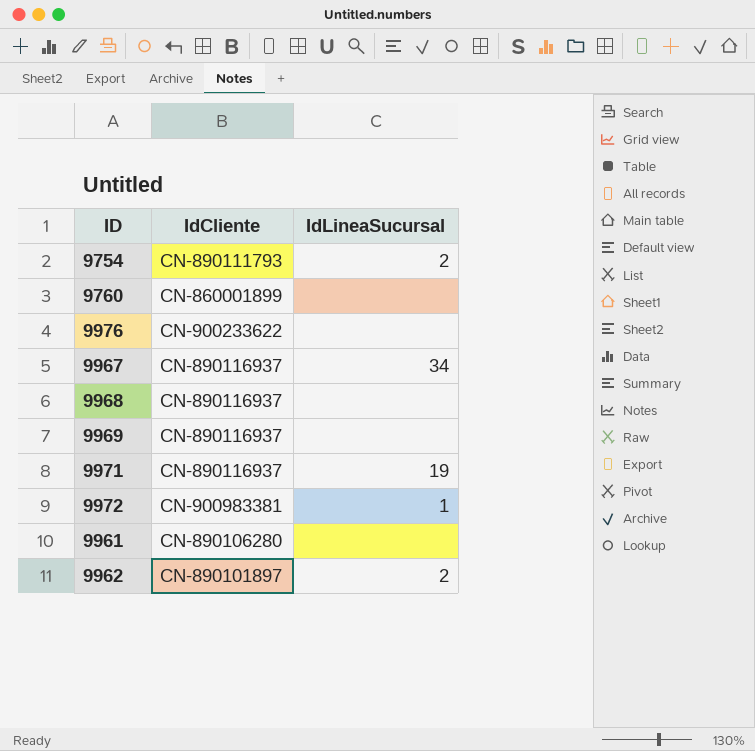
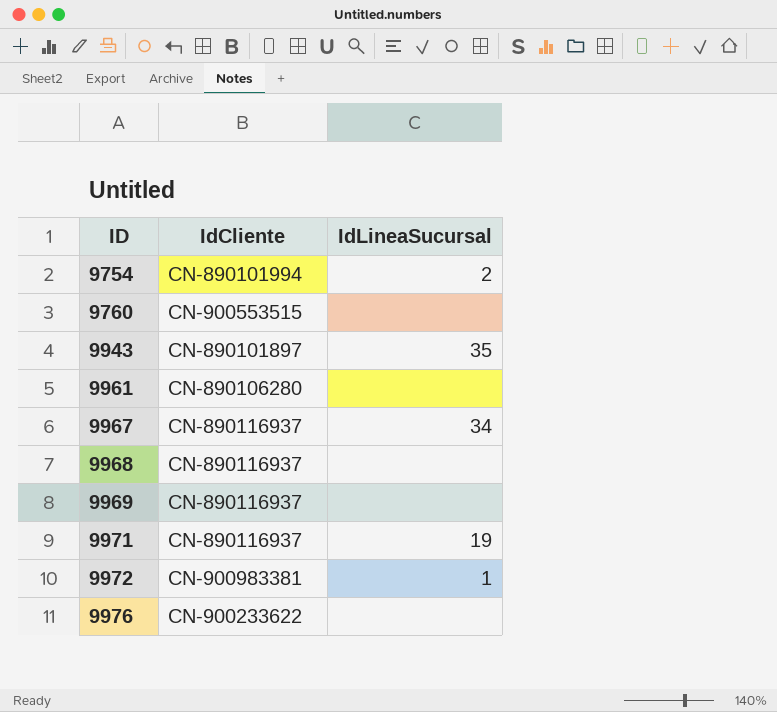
row order: none -> ID ascending
row 9962: CN-890101897 | 2 -> none
9754 | IdCliente: CN-890111793 -> CN-890101994
9760 | IdCliente: CN-860001899 -> CN-900553515
row 9943: none -> CN-890101897 | 35

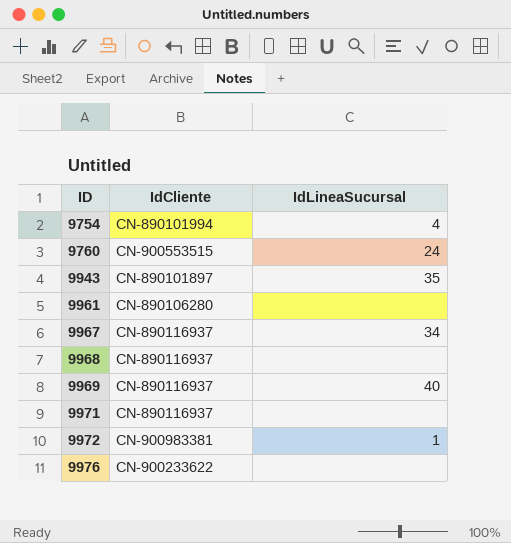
9754 | IdLineaSucursal: 2 -> 4
9760 | IdLineaSucursal: none -> 24
9969 | IdLineaSucursal: none -> 40
9971 | IdLineaSucursal: 19 -> none

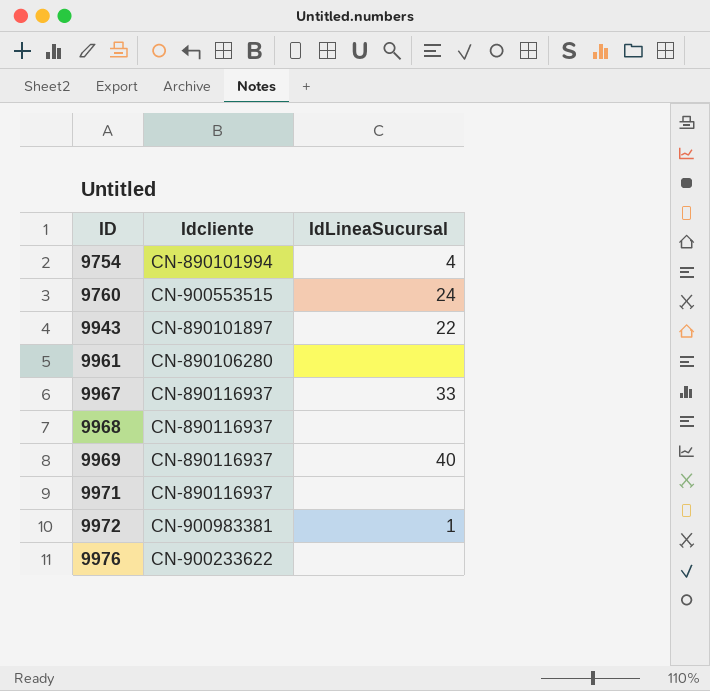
column name: IdCliente -> Idcliente
9943 | IdLineaSucursal: 35 -> 22
9967 | IdLineaSucursal: 34 -> 33

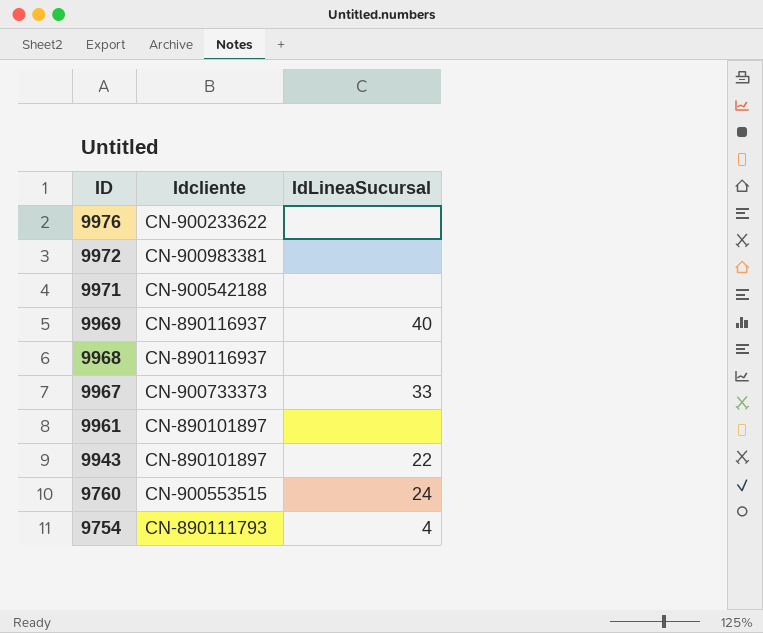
row order: ID ascending -> ID descending
9972 | IdLineaSucursal: 1 -> none
9971 | Idcliente: CN-890116937 -> CN-900542188
9967 | Idcliente: CN-890116937 -> CN-900733373
9961 | Idcliente: CN-890106280 -> CN-890101897
9754 | Idcliente: CN-890101994 -> CN-890111793

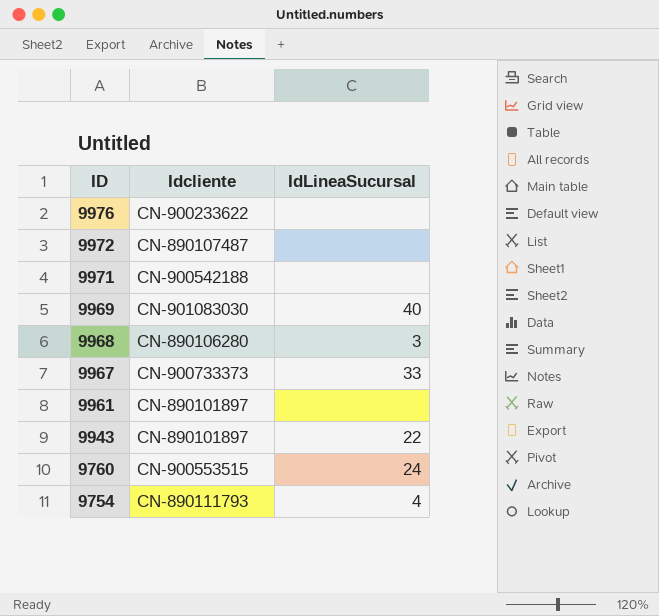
9972 | Idcliente: CN-900983381 -> CN-890107487
9969 | Idcliente: CN-890116937 -> CN-901083030
9968 | Idcliente: CN-890116937 -> CN-890106280
9968 | IdLineaSucursal: none -> 3

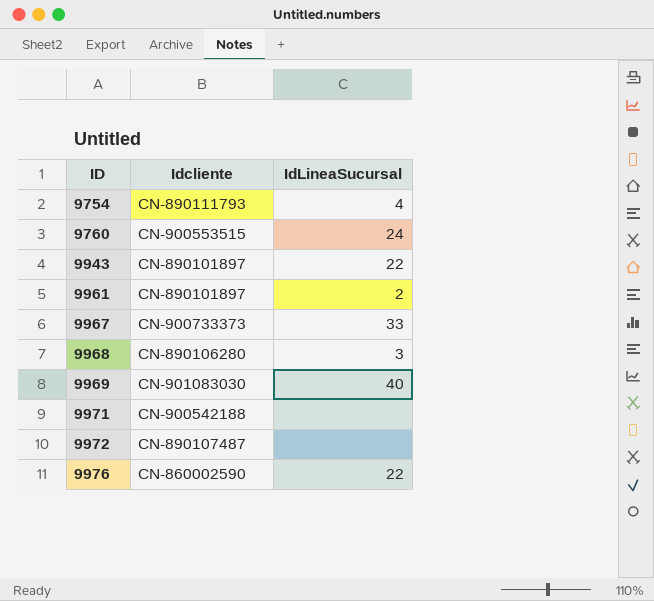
row order: ID descending -> ID ascending
9961 | IdLineaSucursal: none -> 2
9976 | Idcliente: CN-900233622 -> CN-860002590
9976 | IdLineaSucursal: none -> 22

